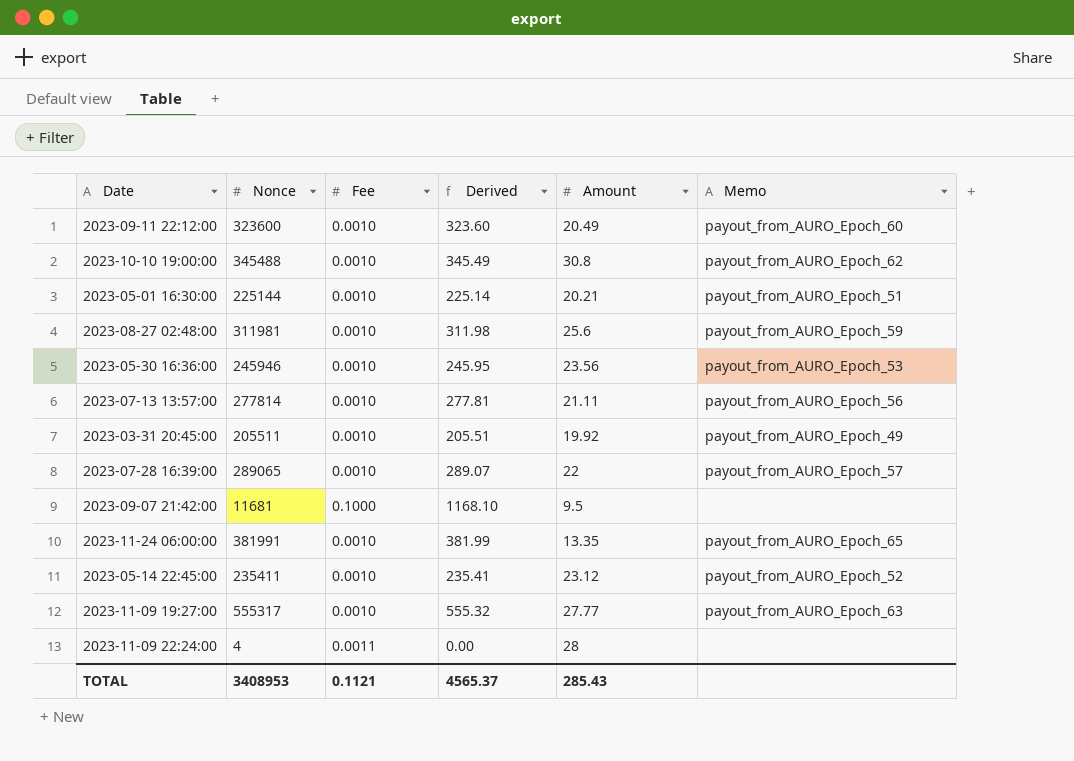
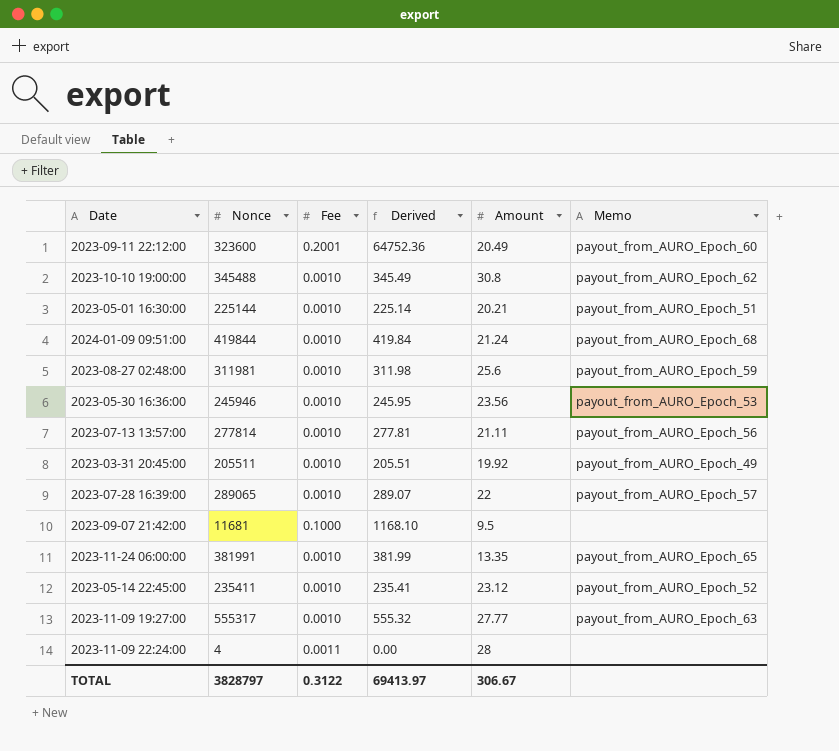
2023-09-11 22:12:00 | Fee: 0.0010 -> 0.2001
2023-09-11 22:12:00 | Derived: 323.60 -> 64752.36
row 2024-01-09 09:51:00: none -> 419844 | 0.0010 | 419.84 | 21.24 | payout_from_AURO_Epoch_68
TOTAL | Nonce: 3408953 -> 3828797
TOTAL | Fee: 0.1121 -> 0.3122
TOTAL | Derived: 4565.37 -> 69413.97
TOTAL | Amount: 285.43 -> 306.67

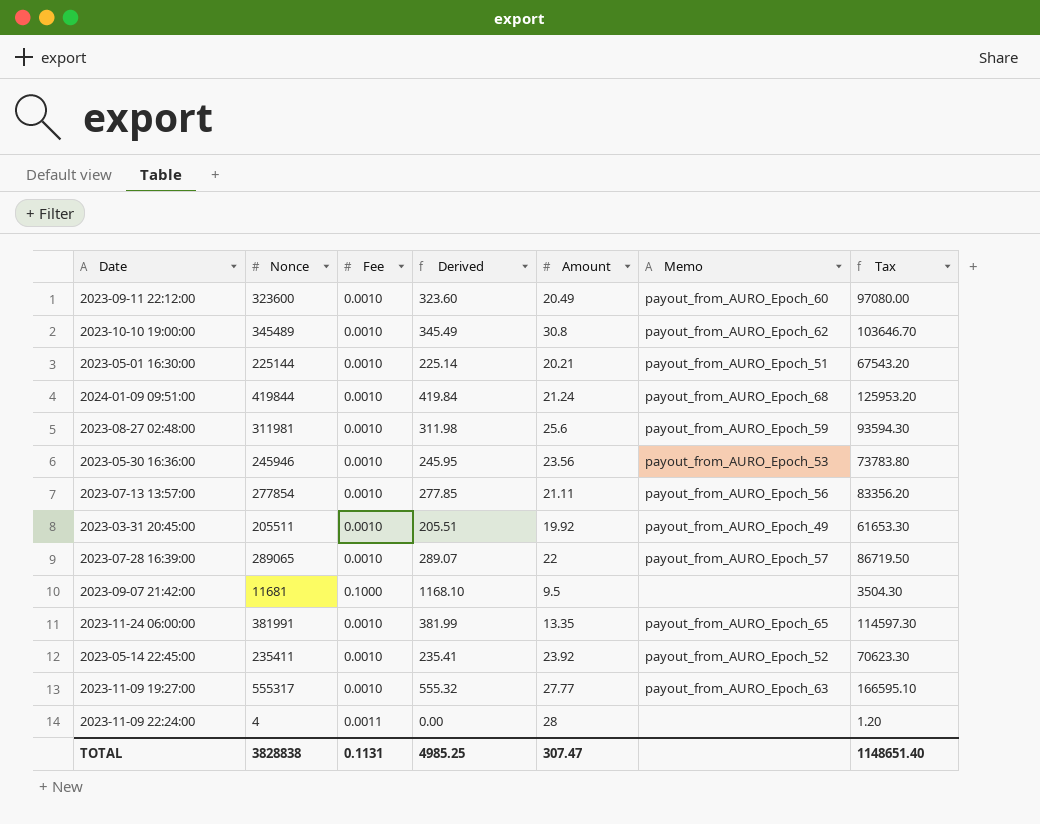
column Tax | formula: none -> [Nonce] * 0.3
2023-09-11 22:12:00 | Fee: 0.2001 -> 0.0010
2023-09-11 22:12:00 | Derived: 64752.36 -> 323.60
2023-10-10 19:00:00 | Nonce: 345488 -> 345489
2023-07-13 13:57:00 | Nonce: 277814 -> 277854
2023-07-13 13:57:00 | Derived: 277.81 -> 277.85
2023-05-14 22:45:00 | Amount: 23.12 -> 23.92
TOTAL | Nonce: 3828797 -> 3828838
TOTAL | Fee: 0.3122 -> 0.1131
TOTAL | Derived: 69413.97 -> 4985.25
TOTAL | Amount: 306.67 -> 307.47

